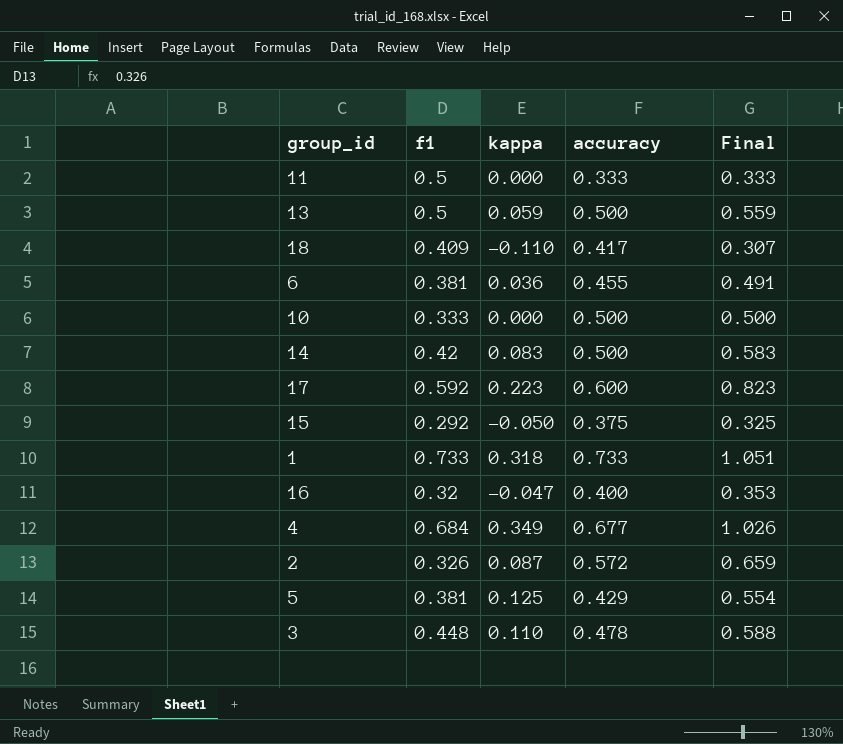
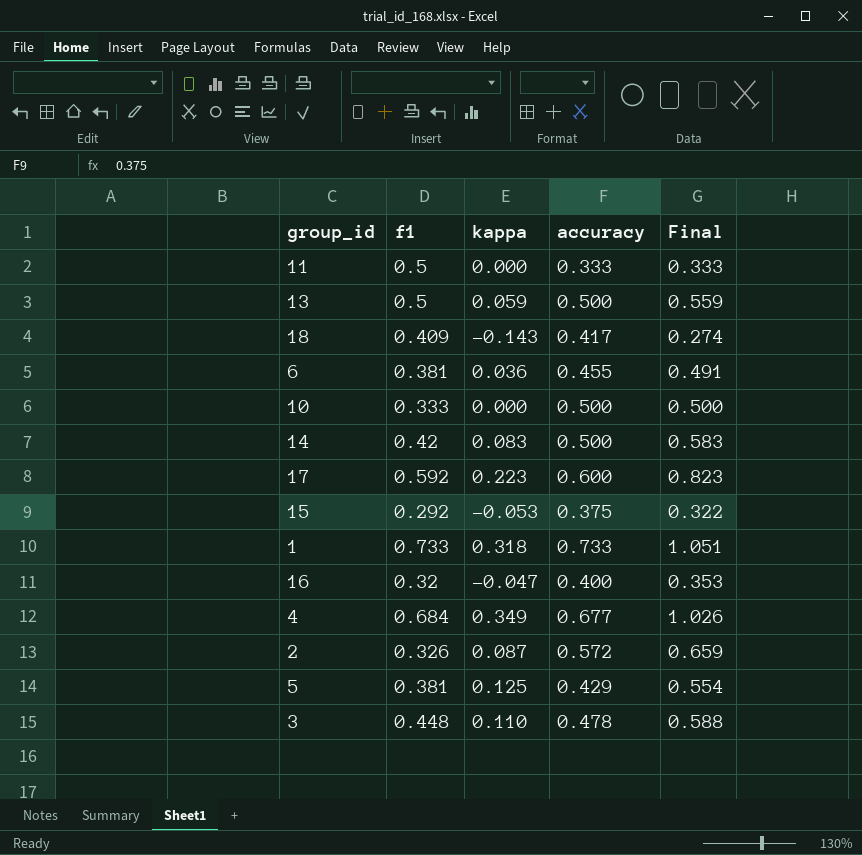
18 | kappa: -0.110 -> -0.143
18 | Final: 0.307 -> 0.274
15 | kappa: -0.050 -> -0.053
15 | Final: 0.325 -> 0.322

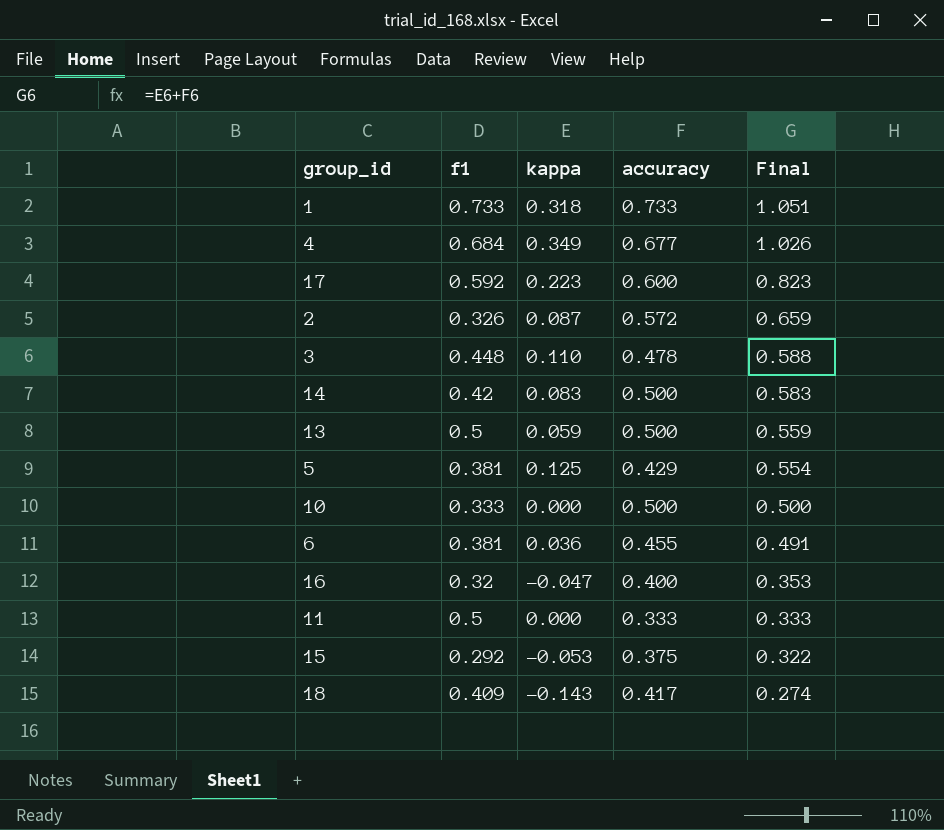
row order: none -> Final descending

